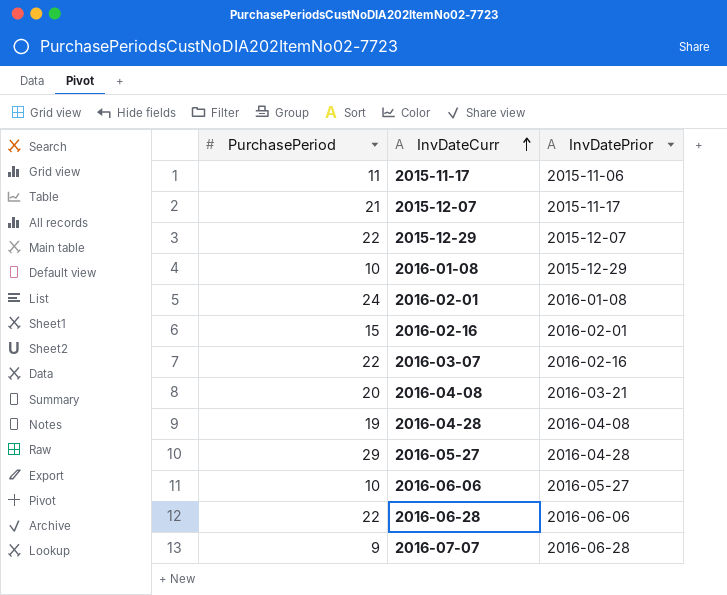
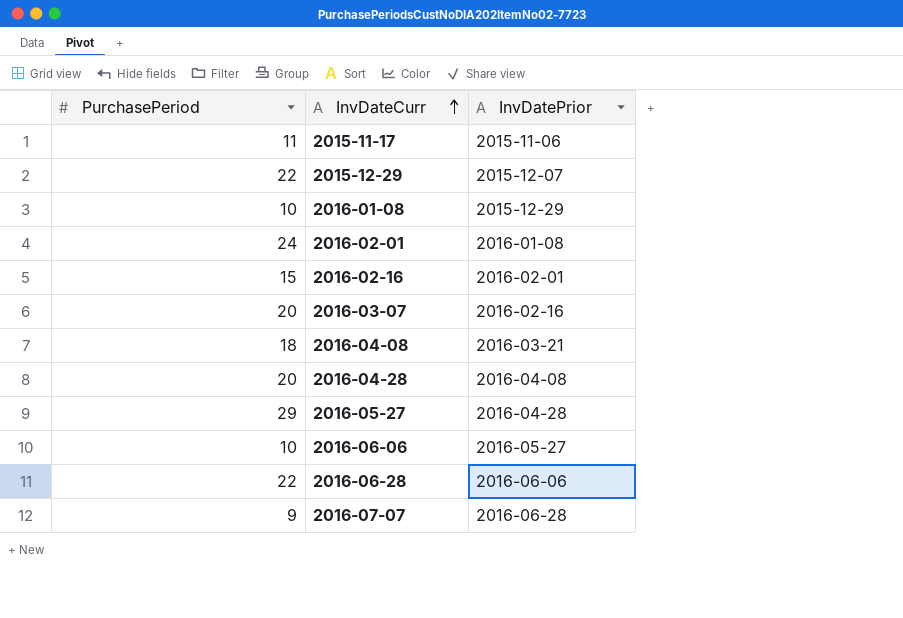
row 2015-12-07: 21 | 2015-11-17 -> none
2016-03-07 | PurchasePeriod: 22 -> 20
2016-04-08 | PurchasePeriod: 20 -> 18
2016-04-28 | PurchasePeriod: 19 -> 20

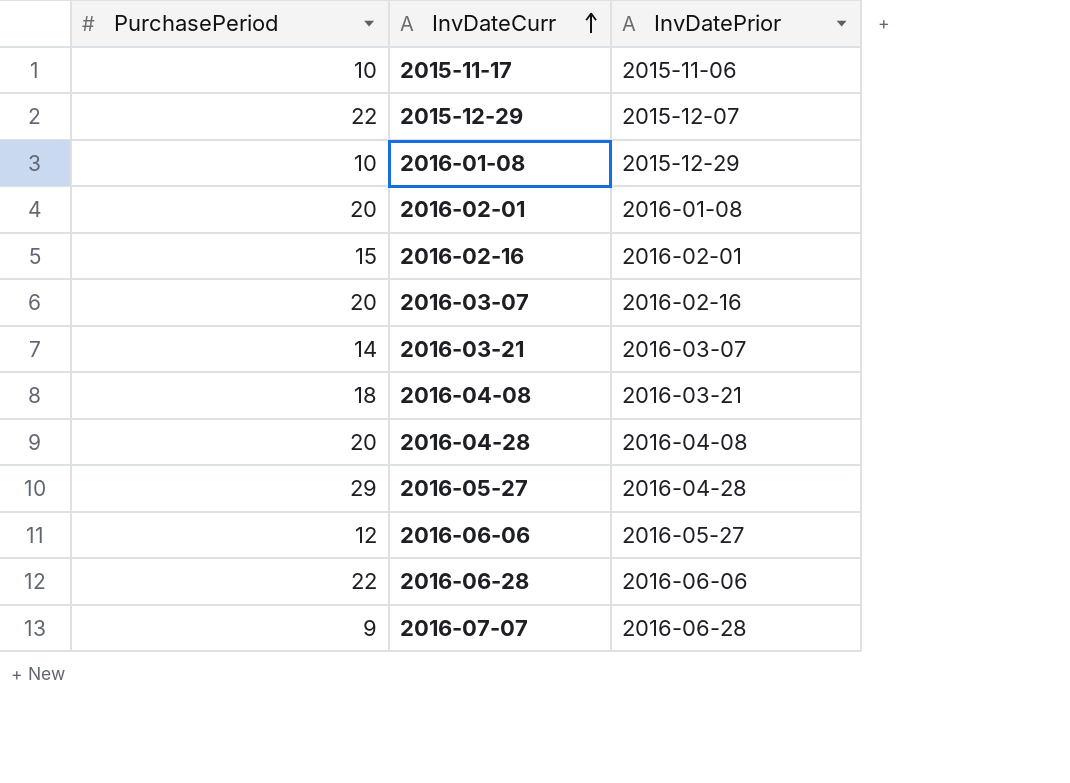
2015-11-17 | PurchasePeriod: 11 -> 10
2016-02-01 | PurchasePeriod: 24 -> 20
row 2016-03-21: none -> 14 | 2016-03-07
2016-06-06 | PurchasePeriod: 10 -> 12

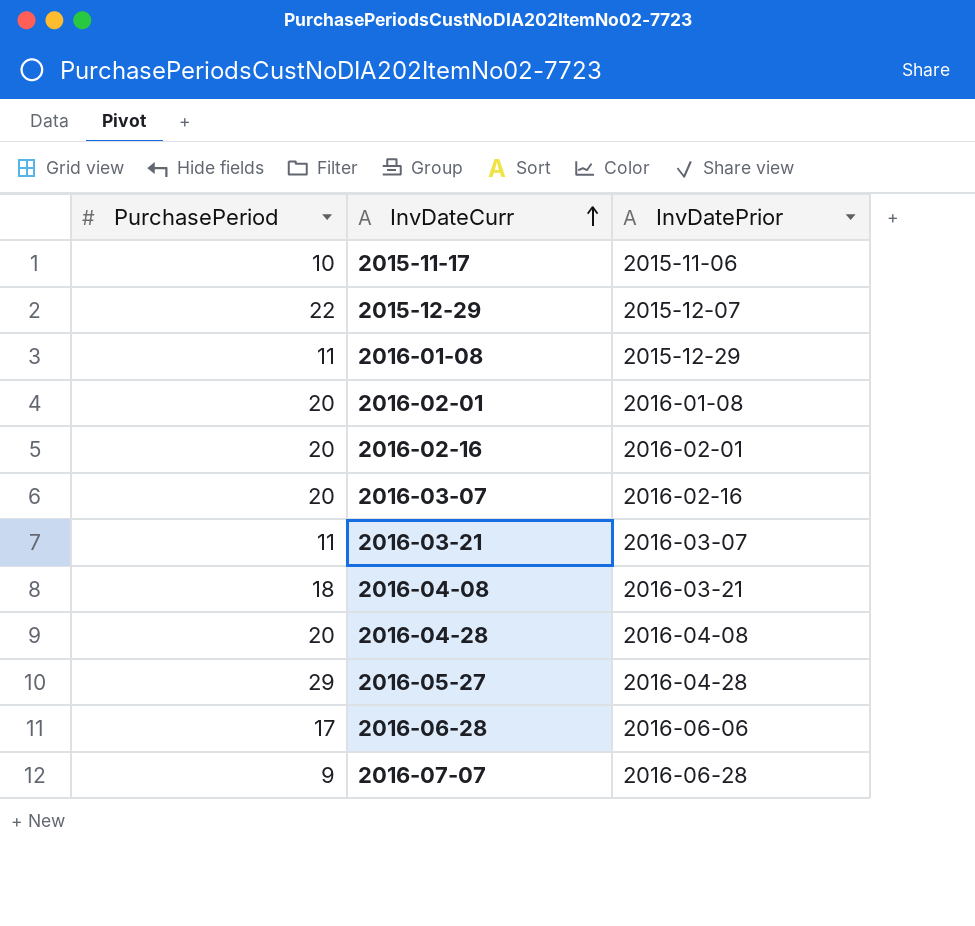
row 2016-06-06: 12 | 2016-05-27 -> none
2016-01-08 | PurchasePeriod: 10 -> 11
2016-02-16 | PurchasePeriod: 15 -> 20
2016-03-21 | PurchasePeriod: 14 -> 11
2016-06-28 | PurchasePeriod: 22 -> 17

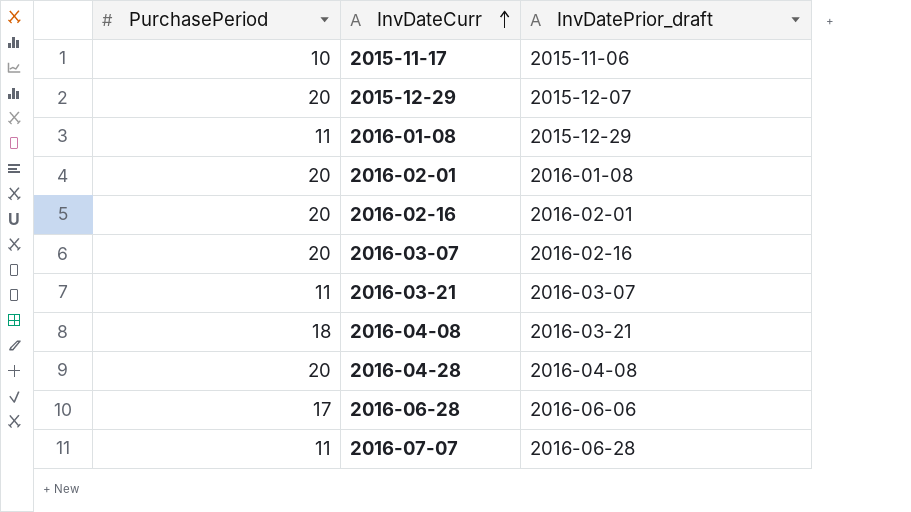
column name: InvDatePrior -> InvDatePrior_draft
row 2016-05-27: 29 | 2016-04-28 -> none
2015-12-29 | PurchasePeriod: 22 -> 20
2016-07-07 | PurchasePeriod: 9 -> 11

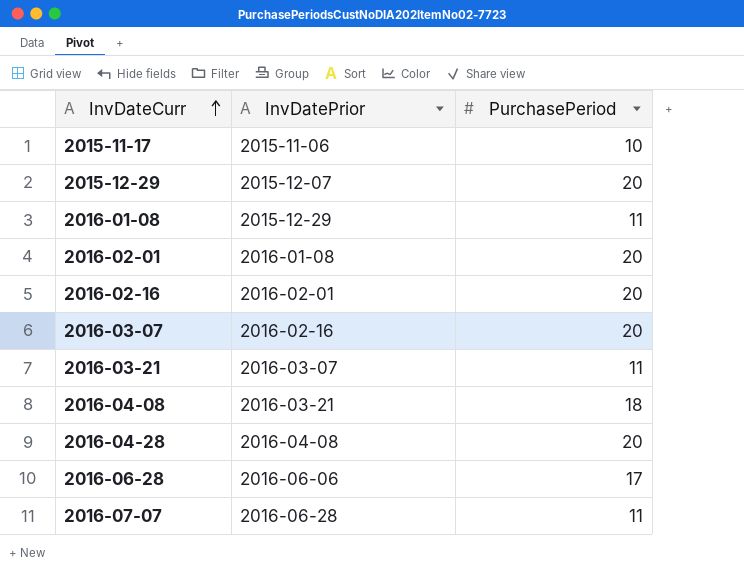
column name: InvDatePrior_draft -> InvDatePrior
column PurchasePeriod | position: 1 -> 3

